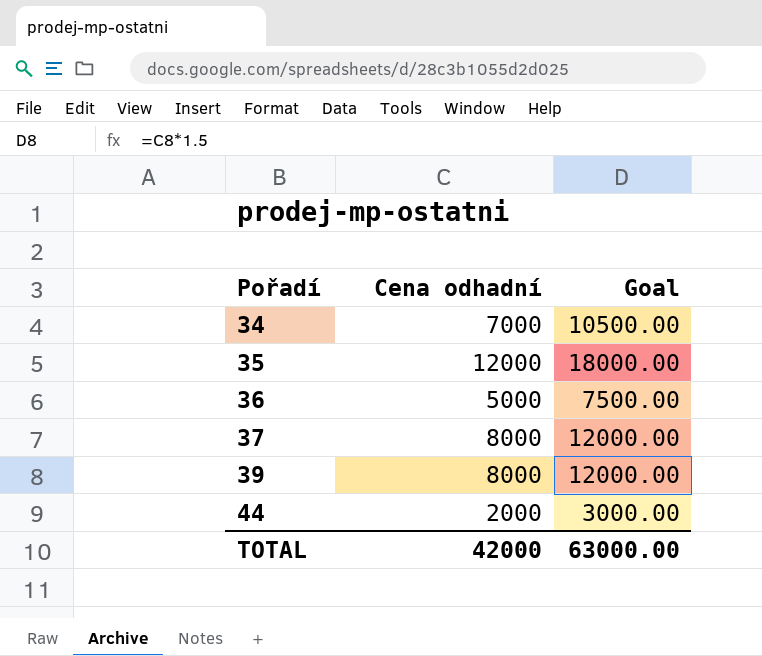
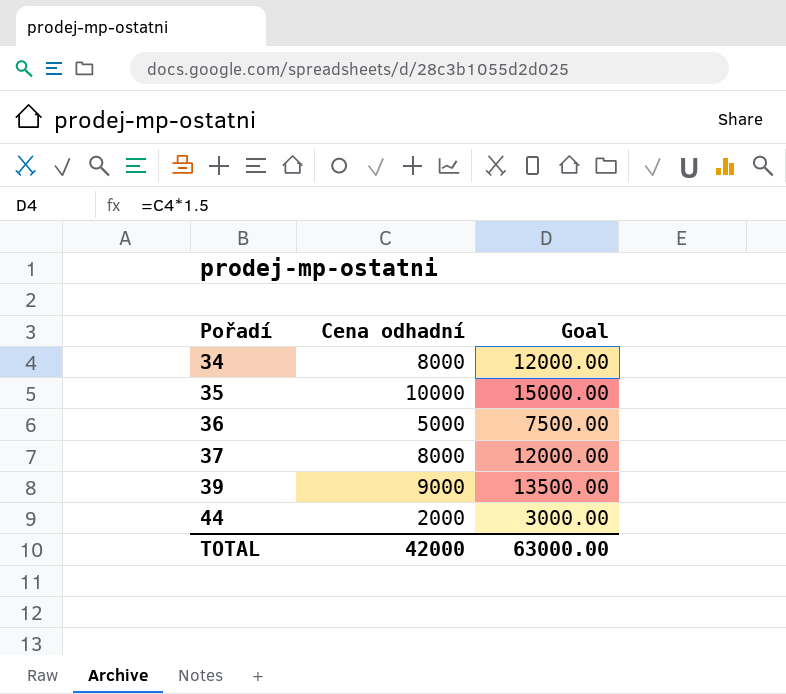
34 | Cena odhadní: 7000 -> 8000
34 | Goal: 10500.00 -> 12000.00
35 | Cena odhadní: 12000 -> 10000
35 | Goal: 18000.00 -> 15000.00
39 | Cena odhadní: 8000 -> 9000
39 | Goal: 12000.00 -> 13500.00

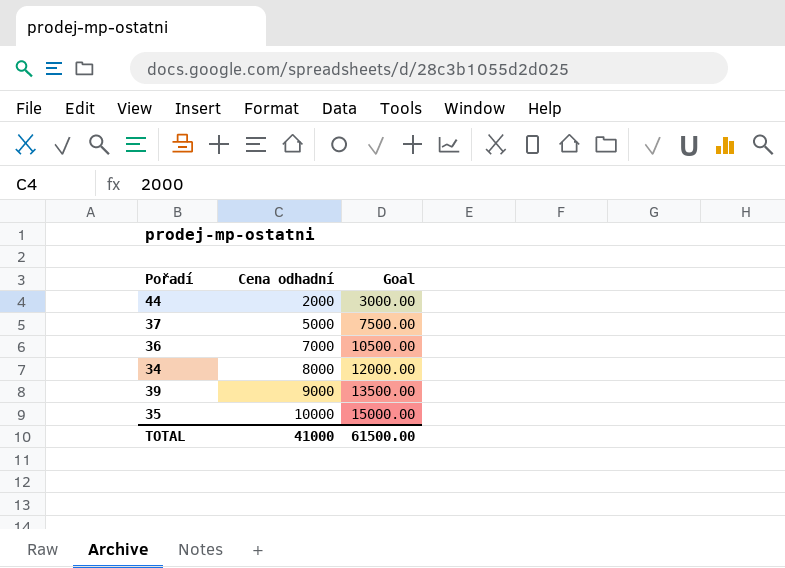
row order: Pořadí ascending -> Cena odhadní ascending
37 | Cena odhadní: 8000 -> 5000
37 | Goal: 12000.00 -> 7500.00
36 | Cena odhadní: 5000 -> 7000
36 | Goal: 7500.00 -> 10500.00
TOTAL | Cena odhadní: 42000 -> 41000
TOTAL | Goal: 63000.00 -> 61500.00

